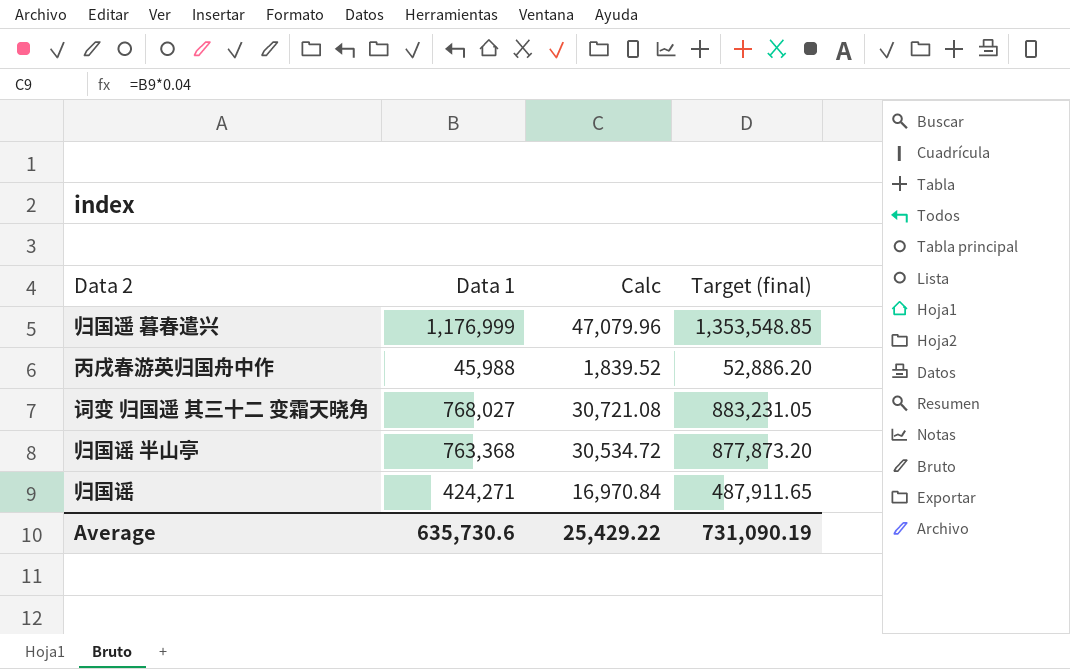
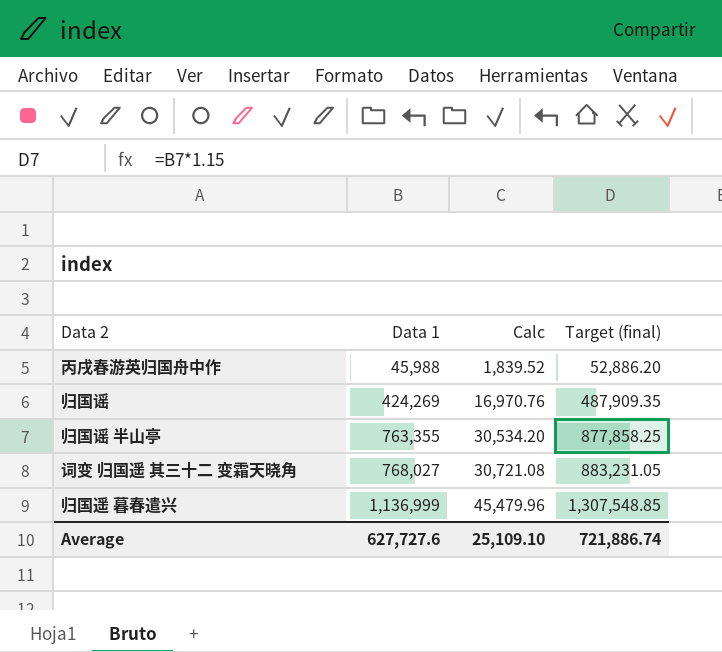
row order: none -> Data 1 ascending
归国谣 | Data 1: 424,271 -> 424,269
归国谣 | Calc: 16,970.84 -> 16,970.76
归国谣 | Target (final): 487,911.65 -> 487,909.35
归国谣 半山亭 | Data 1: 763,368 -> 763,355
归国谣 半山亭 | Calc: 30,534.72 -> 30,534.20
归国谣 半山亭 | Target (final): 877,873.20 -> 877,858.25
归国遥 暮春遣兴 | Data 1: 1,176,999 -> 1,136,999
归国遥 暮春遣兴 | Calc: 47,079.96 -> 45,479.96
归国遥 暮春遣兴 | Target (final): 1,353,548.85 -> 1,307,548.85
Average | Data 1: 635,730.6 -> 627,727.6
Average | Calc: 25,429.22 -> 25,109.10
Average | Target (final): 731,090.19 -> 721,886.74

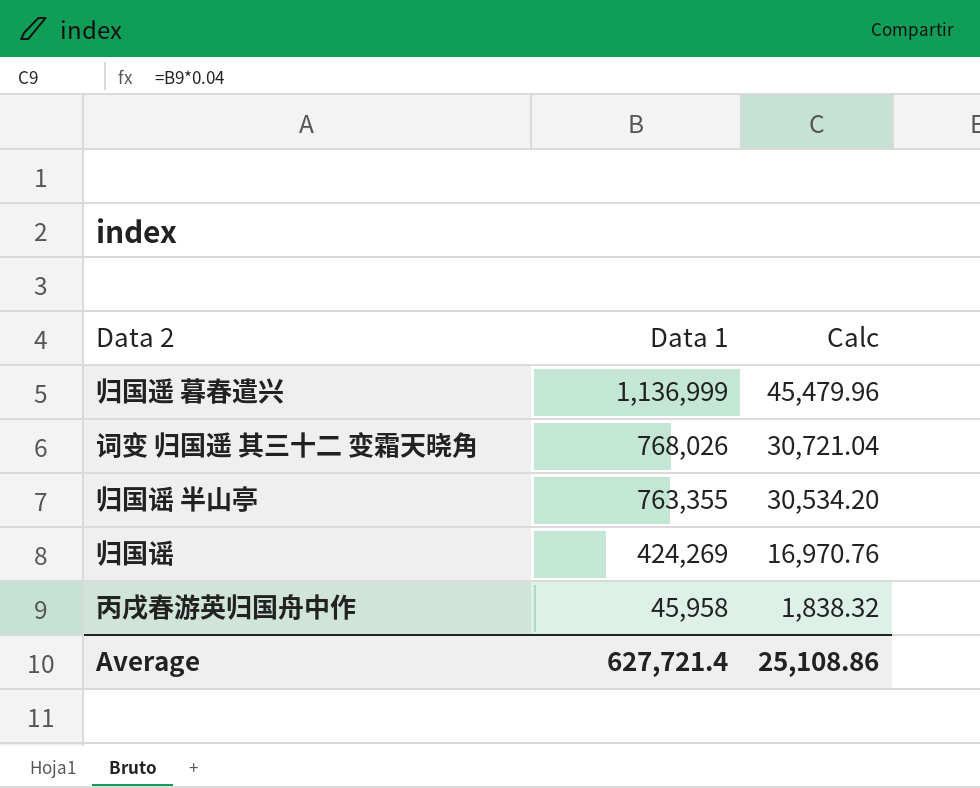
row order: Data 1 ascending -> Data 1 descending
column Target (final) | formula: [Data 1] * 1.15 -> none
词变 归国遥 其三十二 变霜天晓角 | Data 1: 768,027 -> 768,026
词变 归国遥 其三十二 变霜天晓角 | Calc: 30,721.08 -> 30,721.04
丙戌春游英归国舟中作 | Data 1: 45,988 -> 45,958
丙戌春游英归国舟中作 | Calc: 1,839.52 -> 1,838.32
Average | Data 1: 627,727.6 -> 627,721.4
Average | Calc: 25,109.10 -> 25,108.86

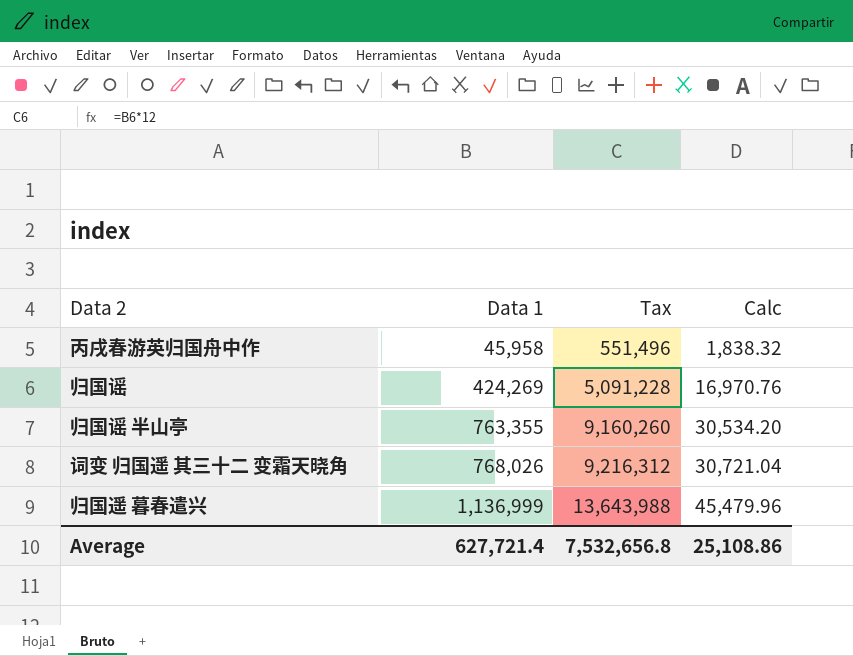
row order: Data 1 descending -> Data 1 ascending
column Tax | formula: none -> [Data 1] * 12

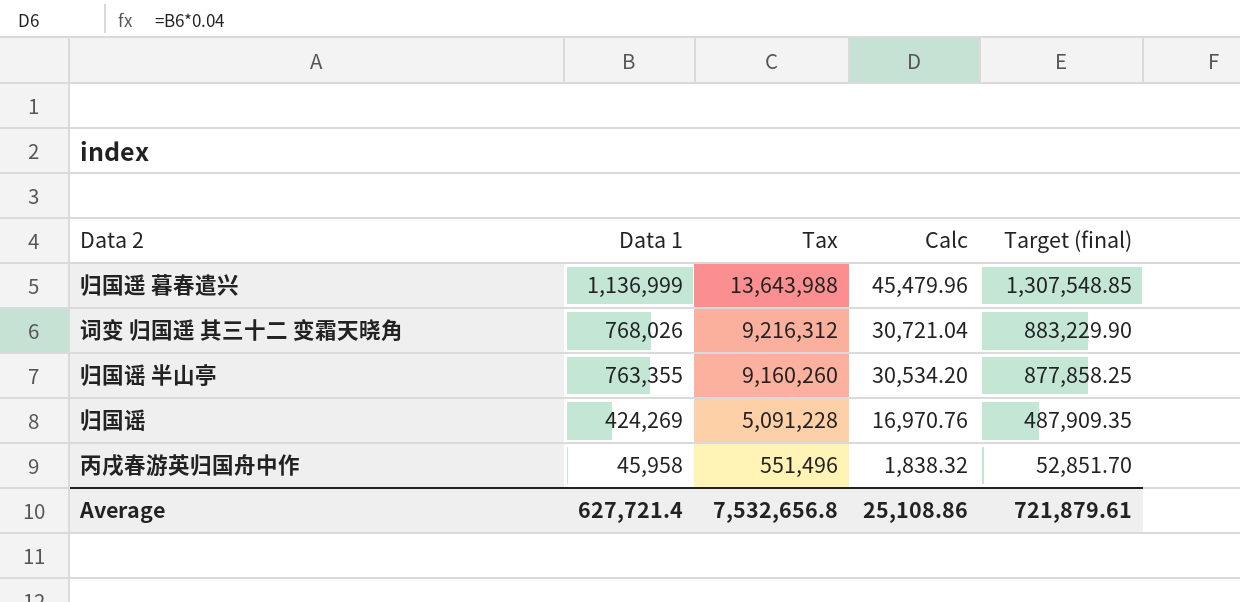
row order: Data 1 ascending -> Data 1 descending
column Target (final) | formula: none -> [Data 1] * 1.15

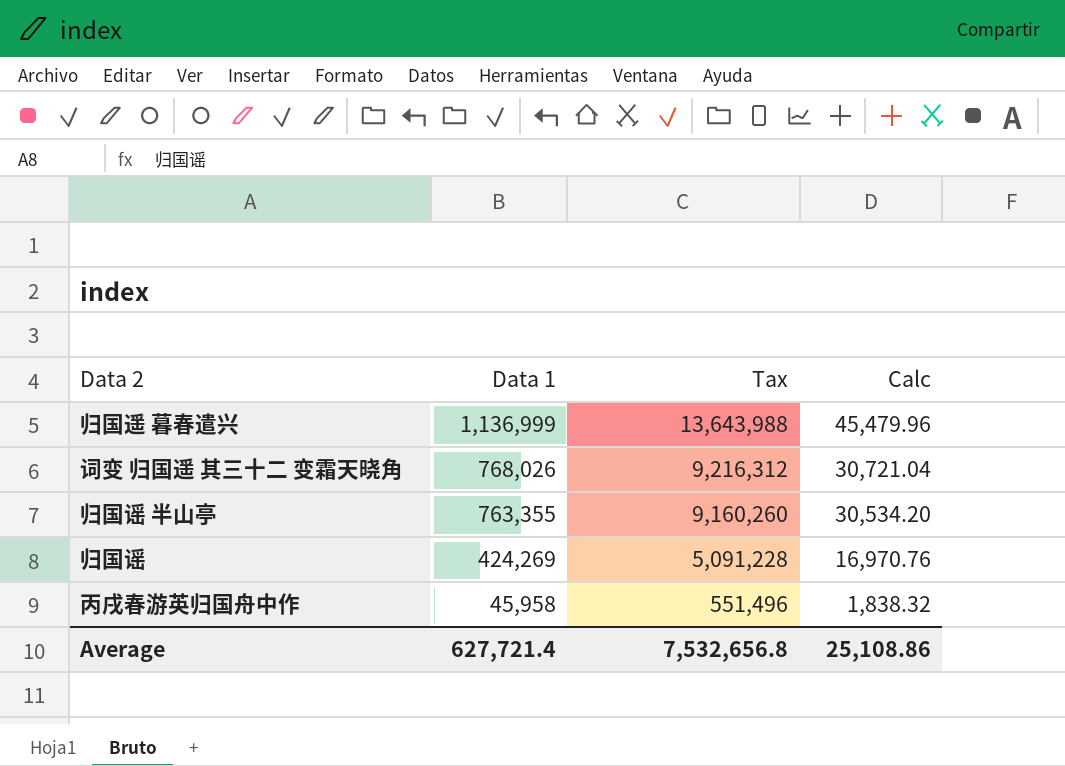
column Target (final) | formula: [Data 1] * 1.15 -> none

